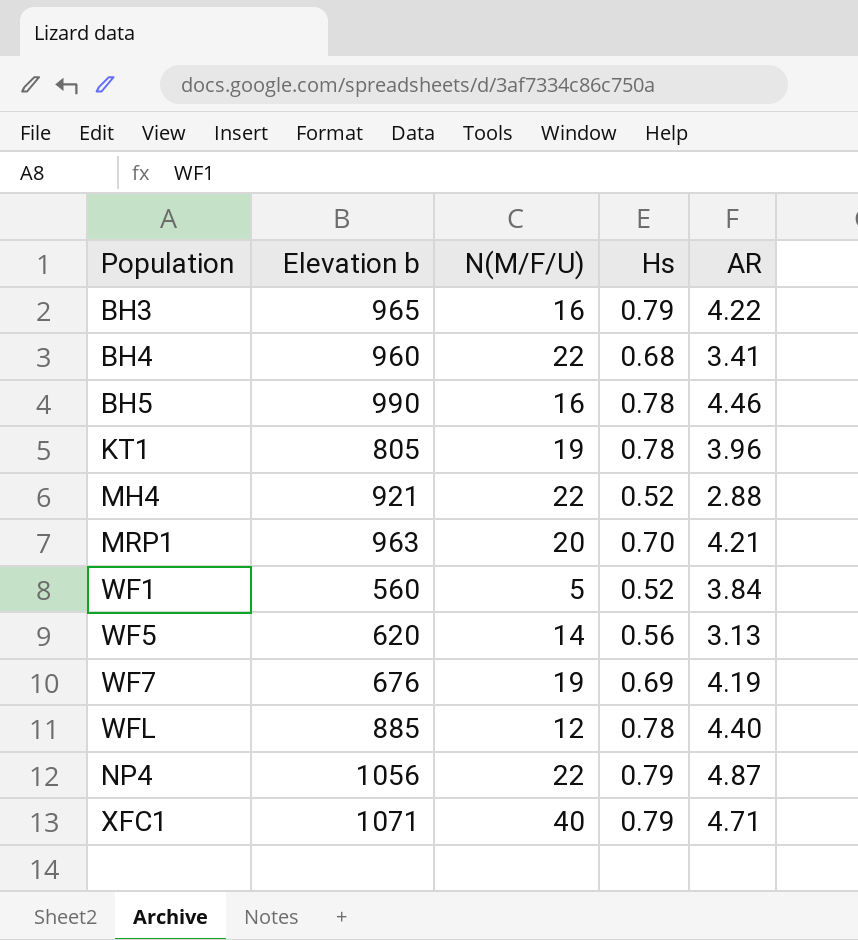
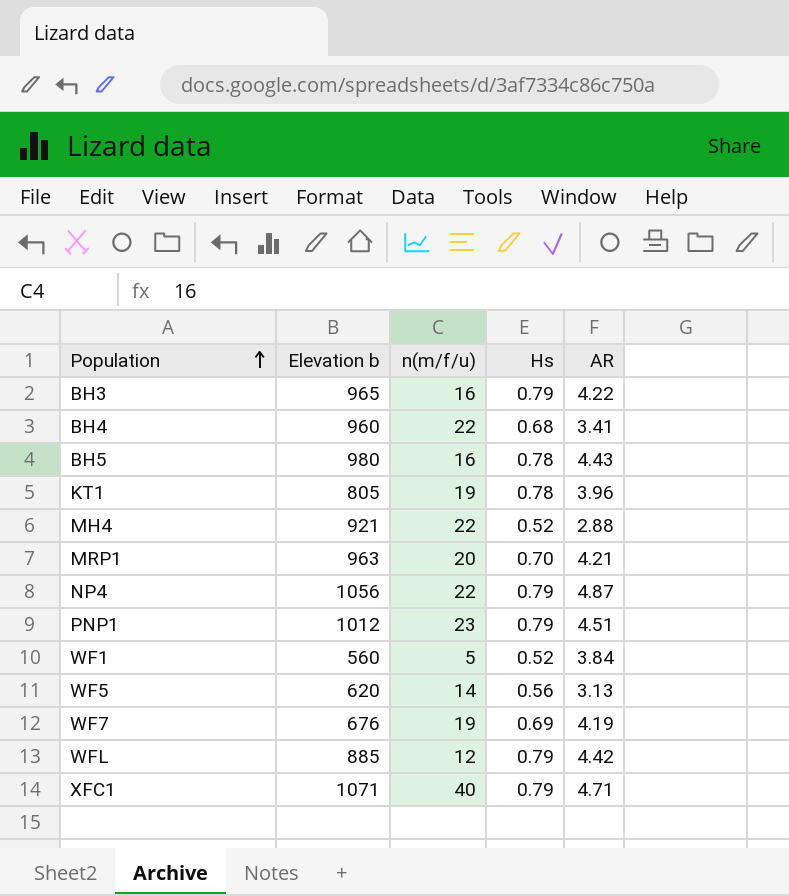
row order: none -> Population ascending
column name: N(M/F/U) -> n(m/f/u)
BH5 | Elevation b: 990 -> 980
BH5 | AR: 4.46 -> 4.43
row PNP1: none -> 1012 | 23 | 0.79 | 4.51
WFL | Hs: 0.78 -> 0.79
WFL | AR: 4.40 -> 4.42

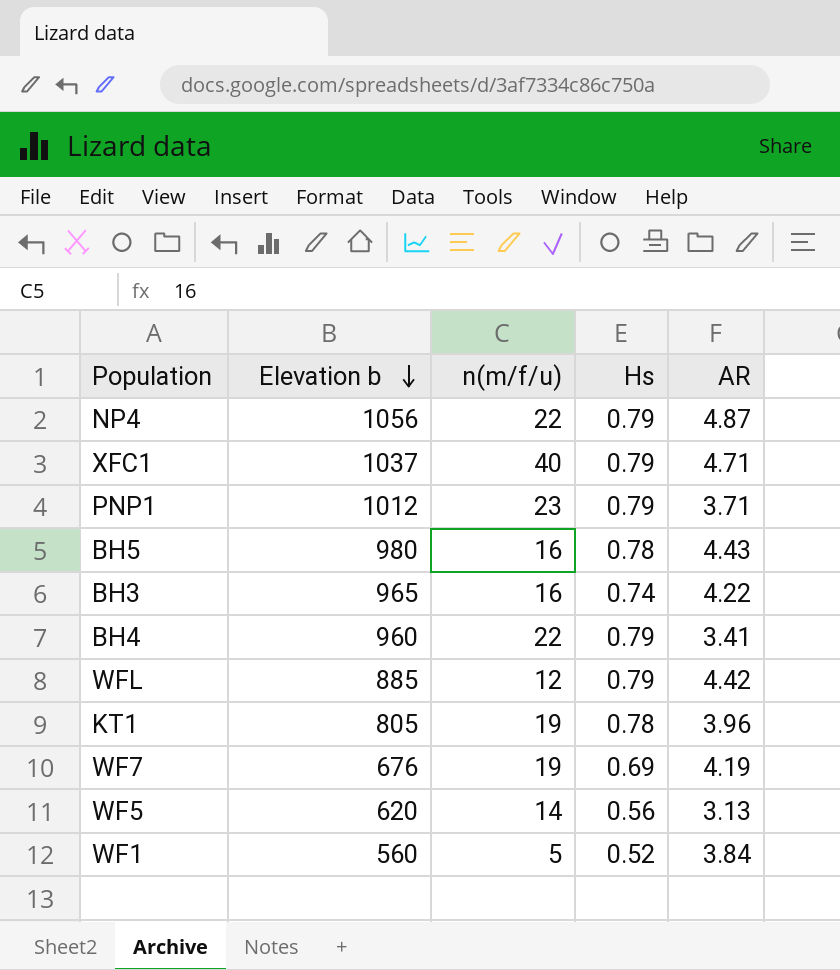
row order: Population ascending -> Elevation b descending
row MH4: 921 | 22 | 0.52 | 2.88 -> none
row MRP1: 963 | 20 | 0.70 | 4.21 -> none
XFC1 | Elevation b: 1071 -> 1037
PNP1 | AR: 4.51 -> 3.71
BH3 | Hs: 0.79 -> 0.74
BH4 | Hs: 0.68 -> 0.79

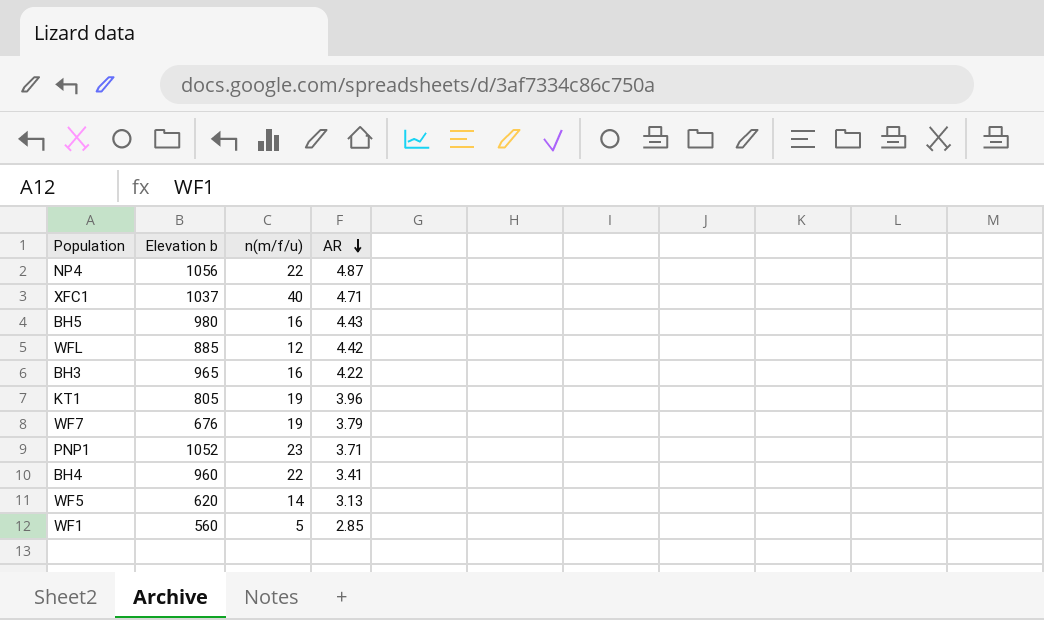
row order: Elevation b descending -> AR descending
column Hs | position: 4 -> none
WF7 | AR: 4.19 -> 3.79
PNP1 | Elevation b: 1012 -> 1052
WF1 | AR: 3.84 -> 2.85

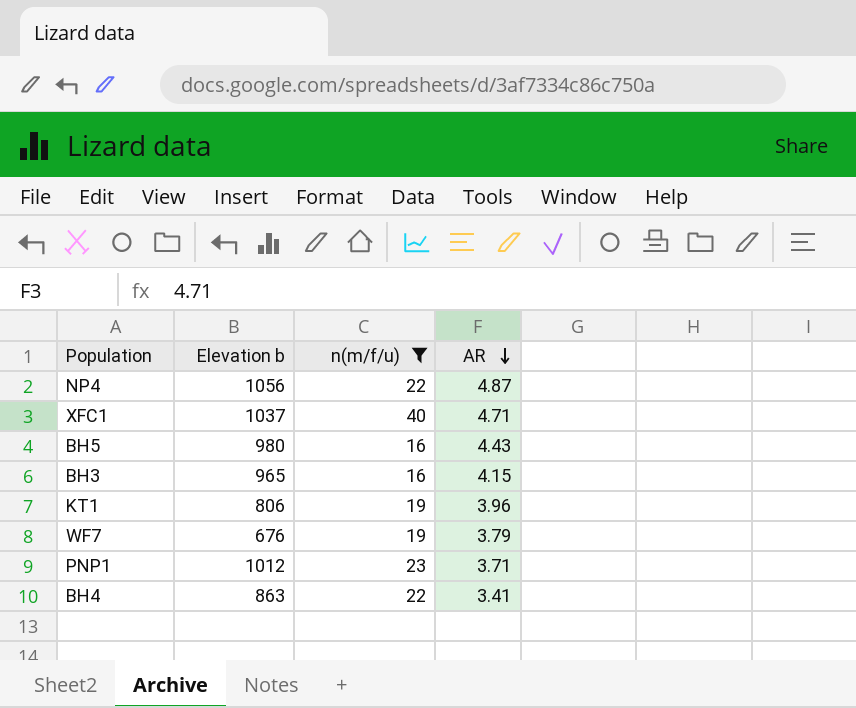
filter: none -> n(m/f/u) >= 16
BH3 | AR: 4.22 -> 4.15
KT1 | Elevation b: 805 -> 806
PNP1 | Elevation b: 1052 -> 1012
BH4 | Elevation b: 960 -> 863

